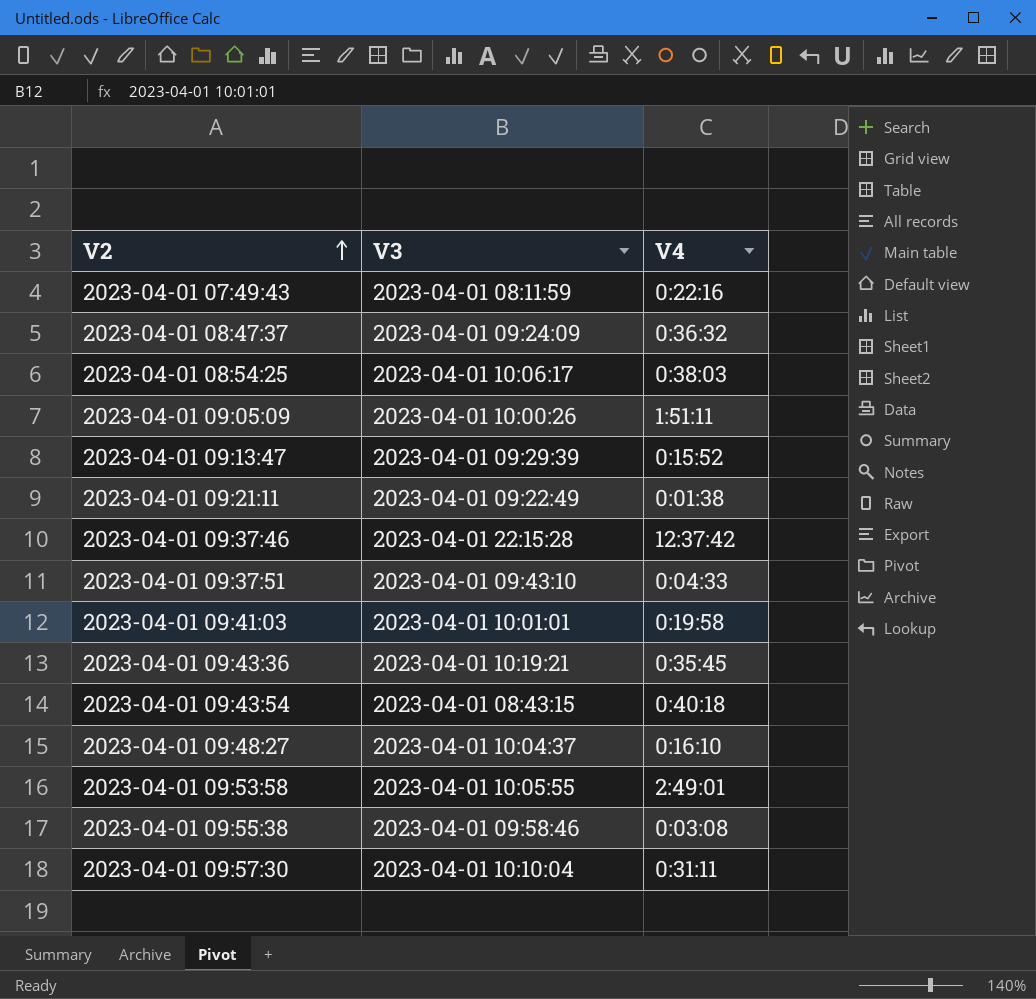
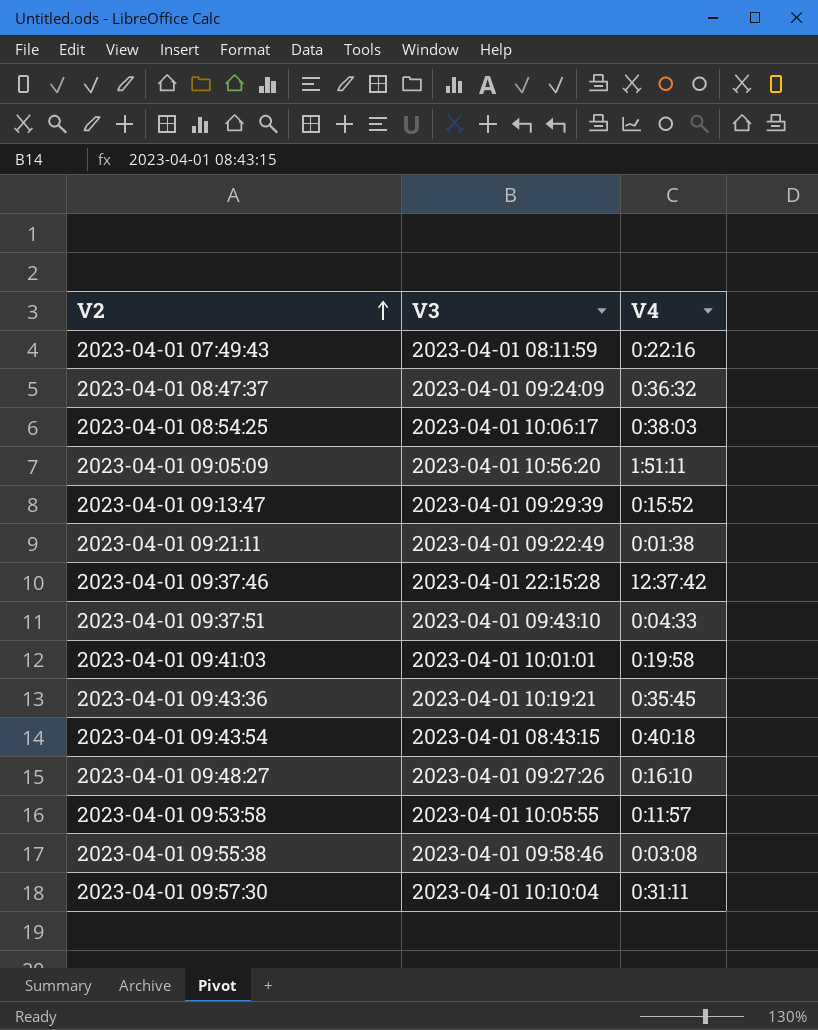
2023-04-01 09:05:09 | V3: 2023-04-01 10:00:26 -> 2023-04-01 10:56:20
2023-04-01 09:48:27 | V3: 2023-04-01 10:04:37 -> 2023-04-01 09:27:26
2023-04-01 09:53:58 | V4: 2:49:01 -> 0:11:57

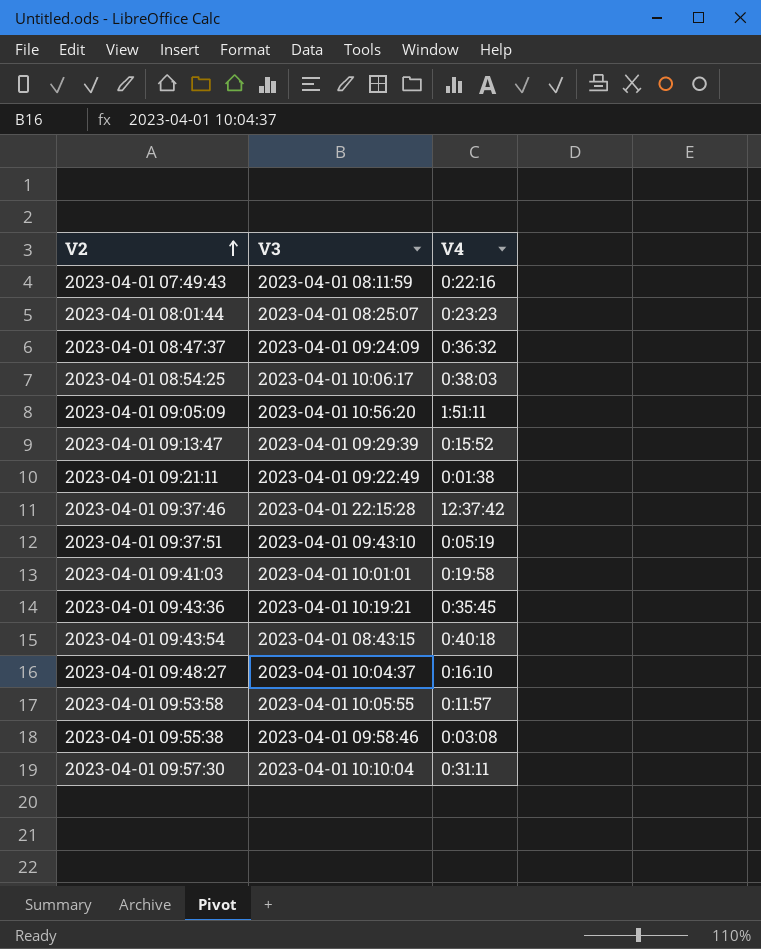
row 2023-04-01 08:01:44: none -> 2023-04-01 08:25:07 | 0:23:23
2023-04-01 09:37:51 | V4: 0:04:33 -> 0:05:19
2023-04-01 09:48:27 | V3: 2023-04-01 09:27:26 -> 2023-04-01 10:04:37

